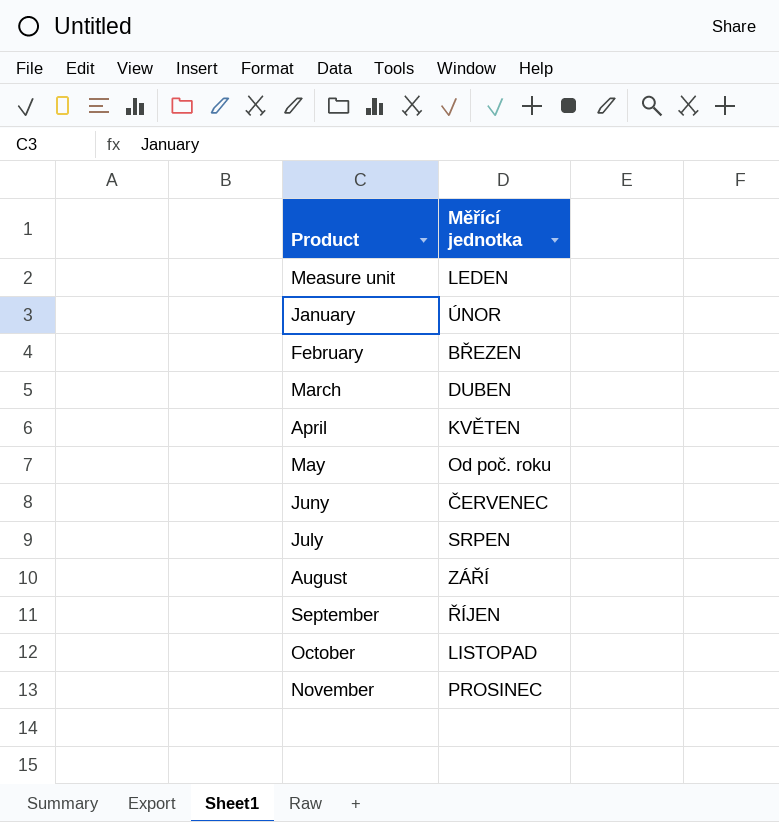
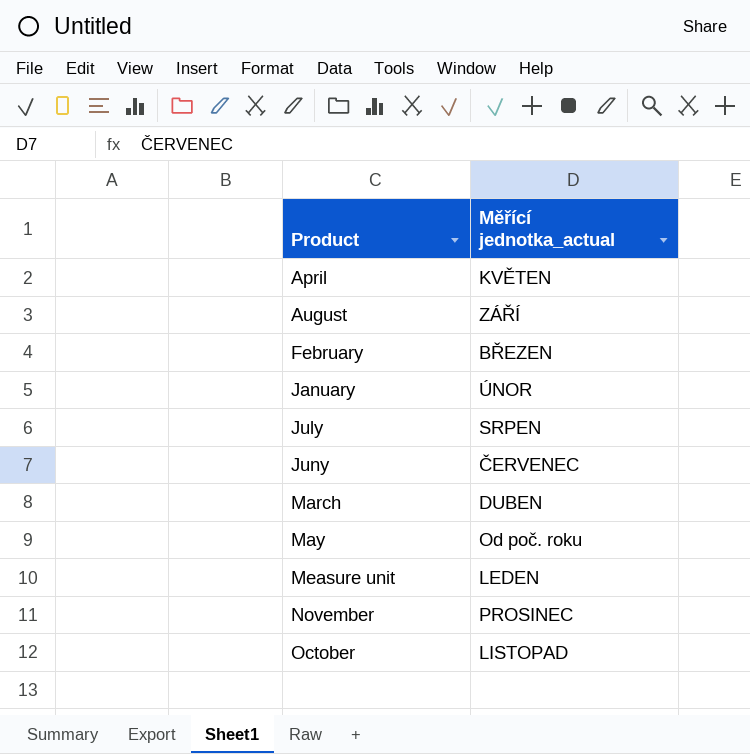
row order: none -> Product ascending
column name: Měřící jednotka -> Měřící jednotka_actual
row September: ŘÍJEN -> none

